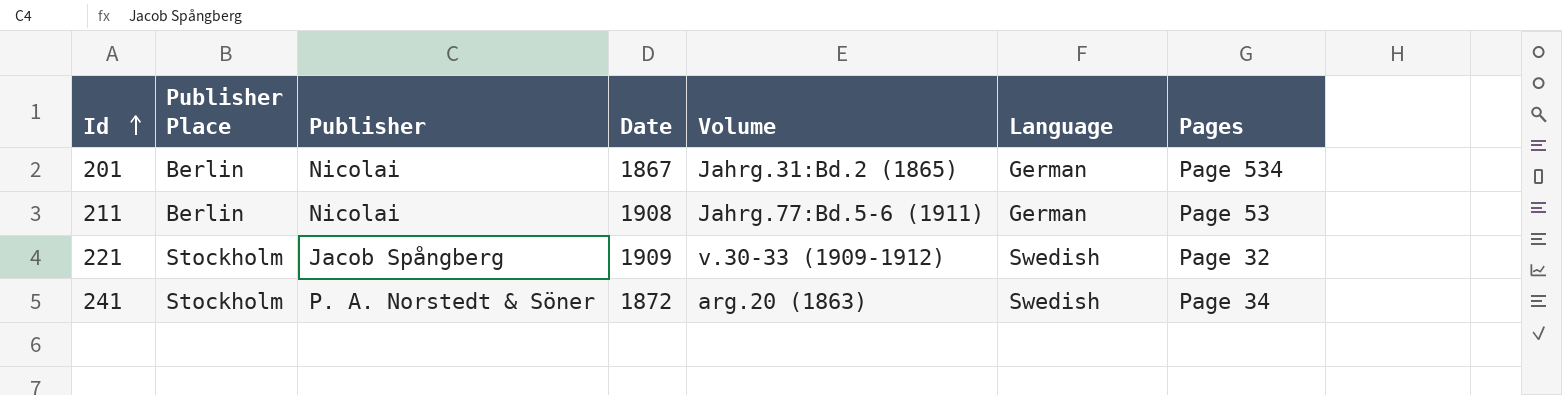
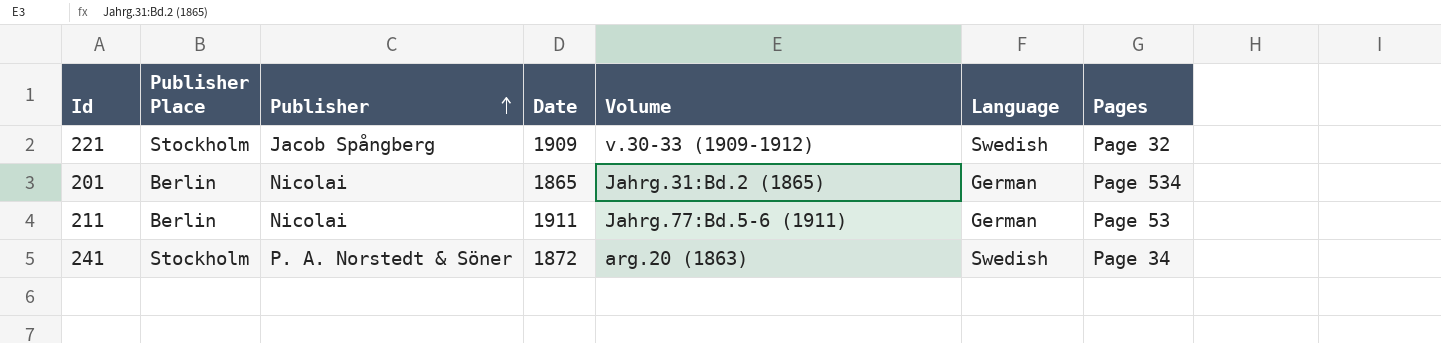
row order: Id ascending -> Publisher ascending
201 | Date: 1867 -> 1865
211 | Date: 1908 -> 1911

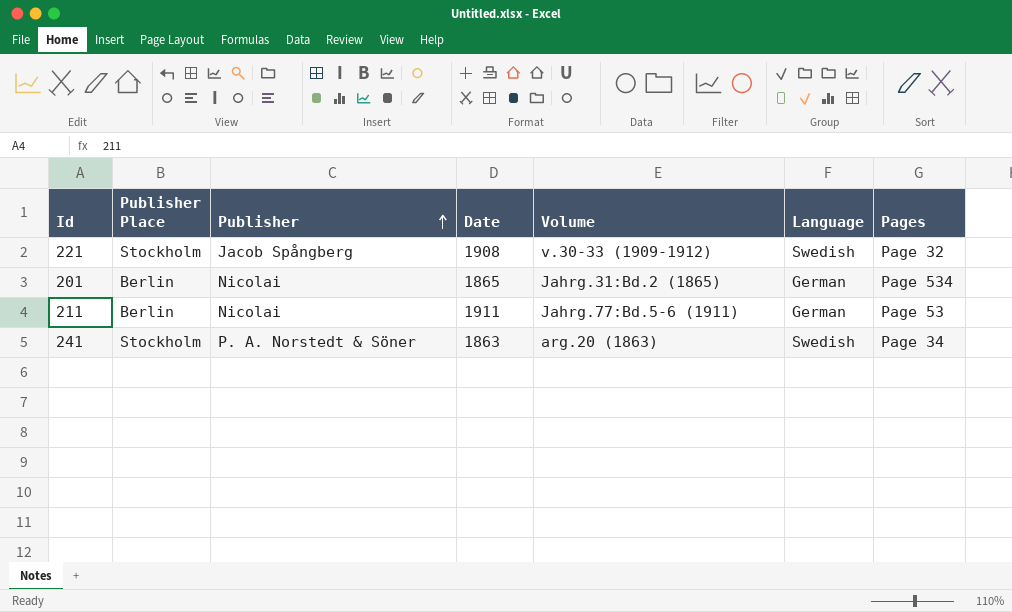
221 | Date: 1909 -> 1908
241 | Date: 1872 -> 1863

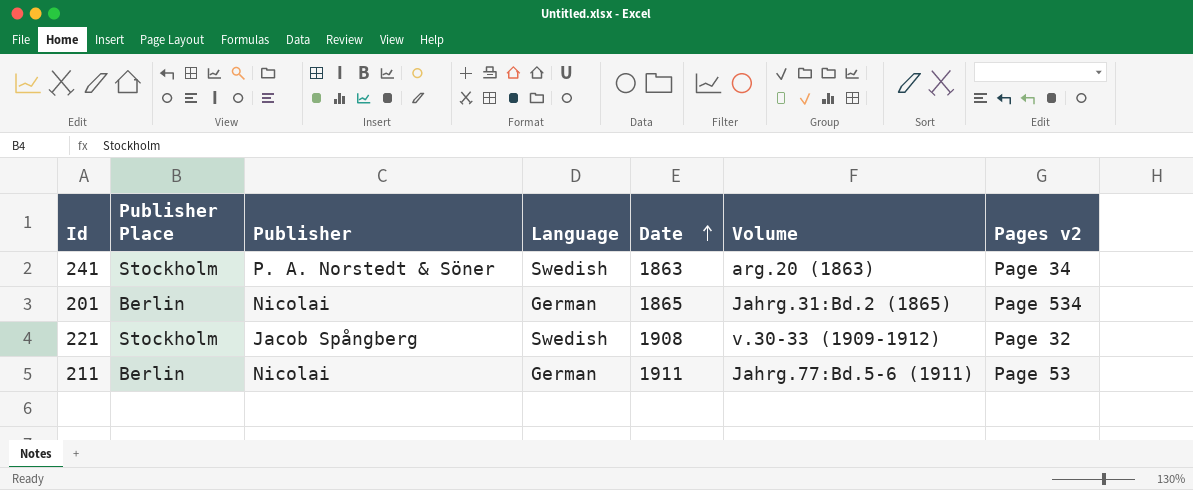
row order: Publisher ascending -> Date ascending
column Language | position: 6 -> 4
column name: Pages -> Pages v2

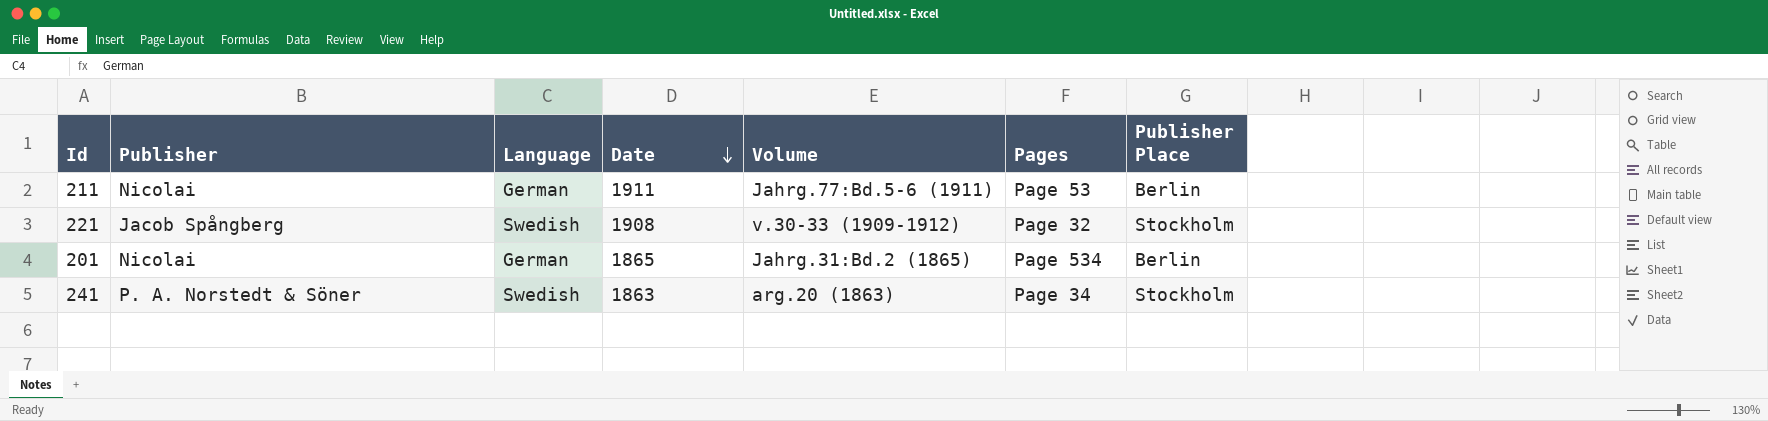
row order: Date ascending -> Date descending
column name: Pages v2 -> Pages
column Publisher Place | position: 2 -> 7

